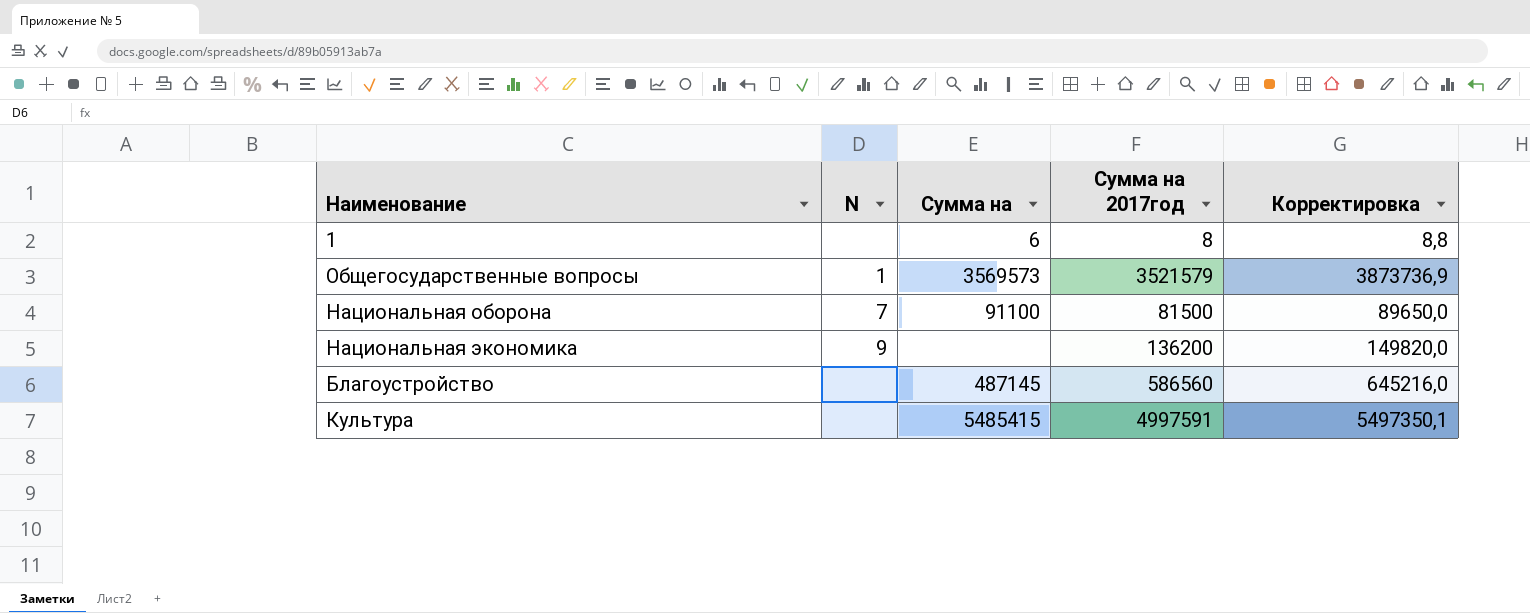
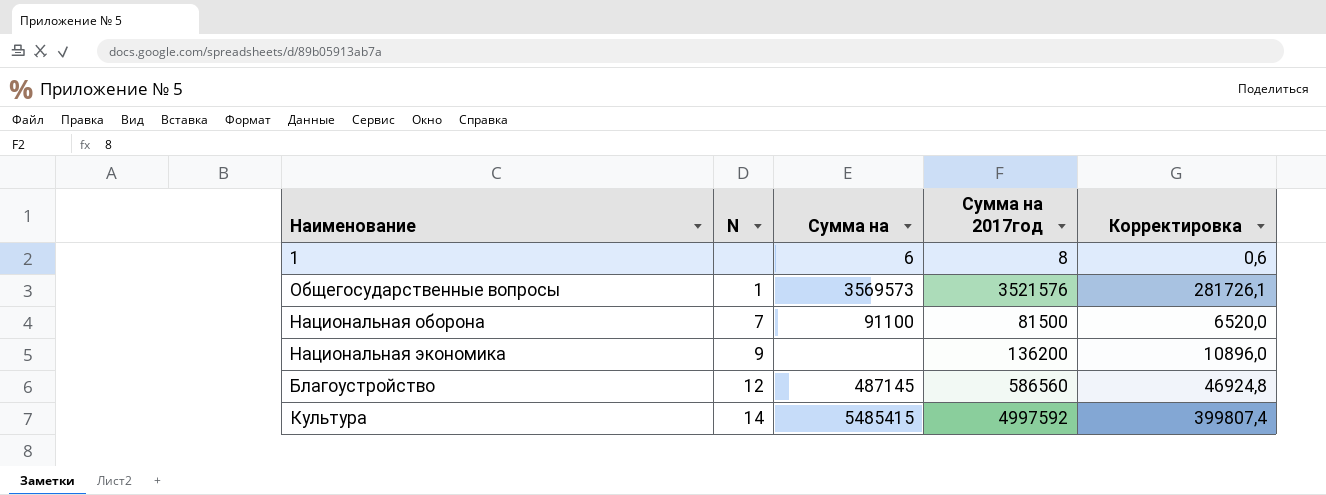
column Корректировка | formula: [Сумма на 2017год] * 1,1 -> [Сумма на 2017год] * 0,08
Общегосударственные вопросы | Сумма на 2017год: 3521579 -> 3521576
Благоустройство | N: none -> 12
Культура | N: none -> 14
Культура | Сумма на 2017год: 4997591 -> 4997592

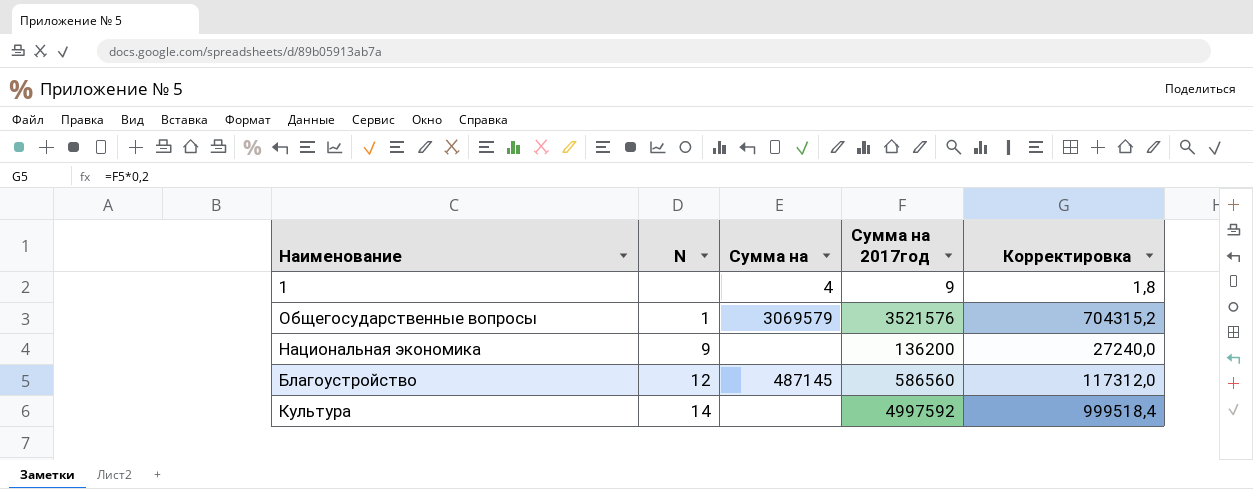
column Корректировка | formula: [Сумма на 2017год] * 0,08 -> [Сумма на 2017год] * 0,2
row Национальная оборона: 7 | 91100 | 81500 | 6520,0 -> none
1 | Сумма на: 6 -> 4
1 | Сумма на 2017год: 8 -> 9
Общегосударственные вопросы | Сумма на: 3569573 -> 3069579
Культура | Сумма на: 5485415 -> none

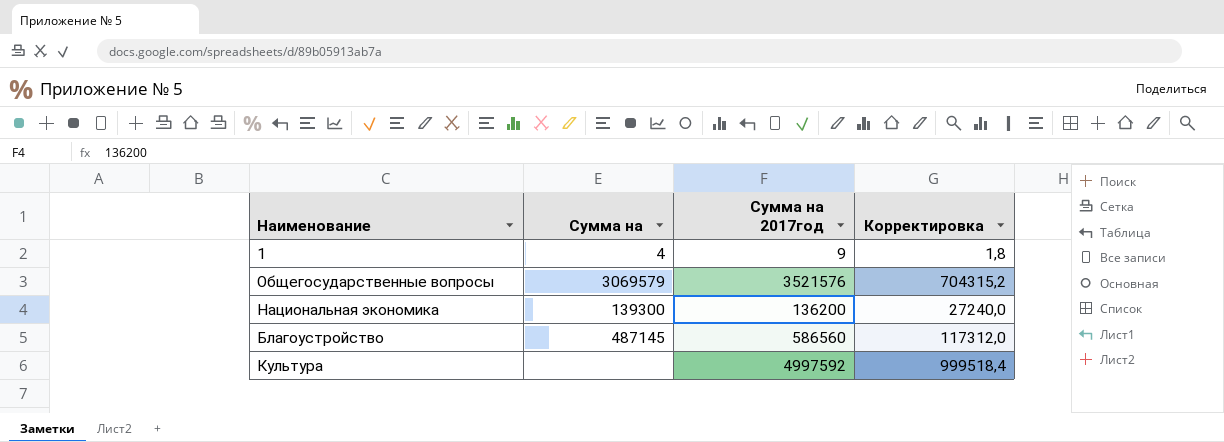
column N | position: 2 -> none
Национальная экономика | Сумма на: none -> 139300

